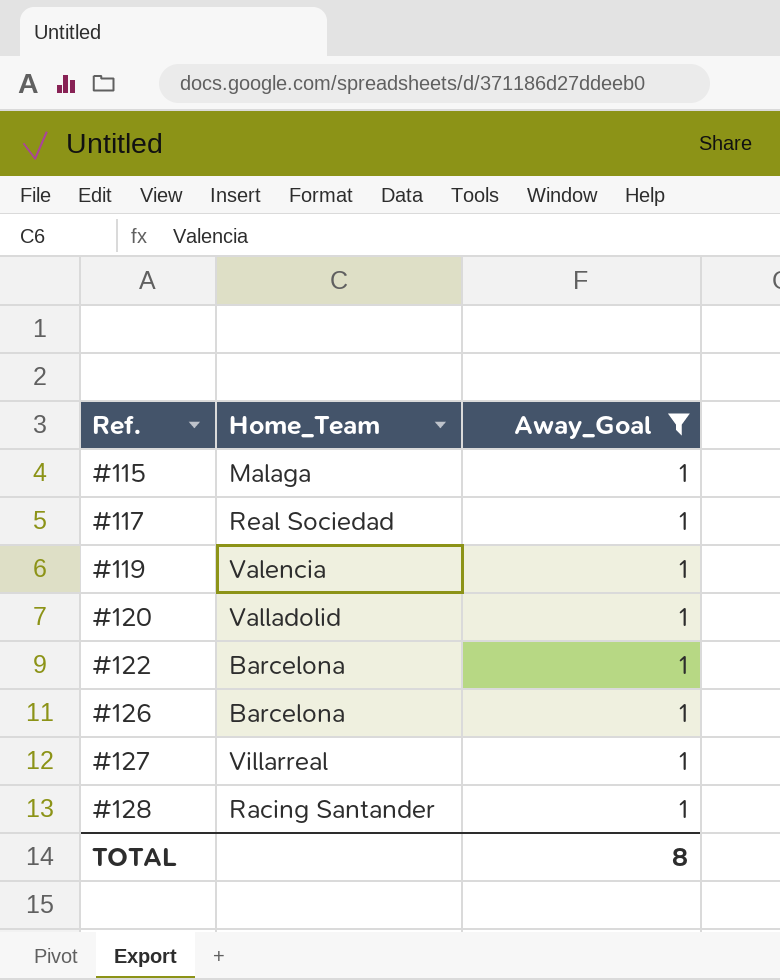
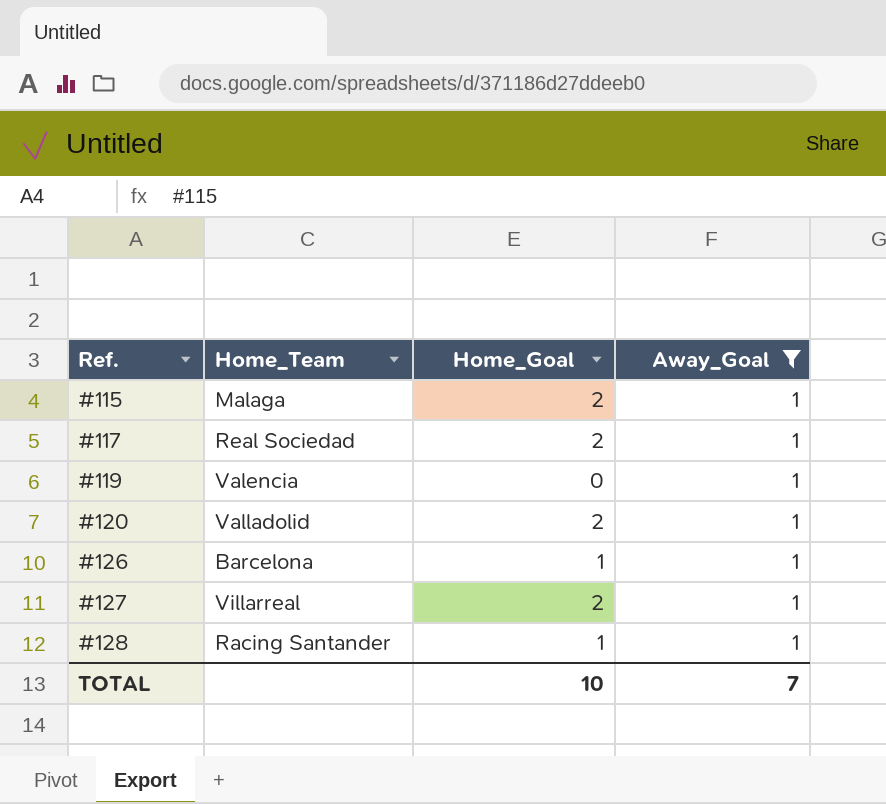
column Home_Goal | position: none -> 3
row #122: Barcelona | 1 -> none
TOTAL | Away_Goal: 8 -> 7

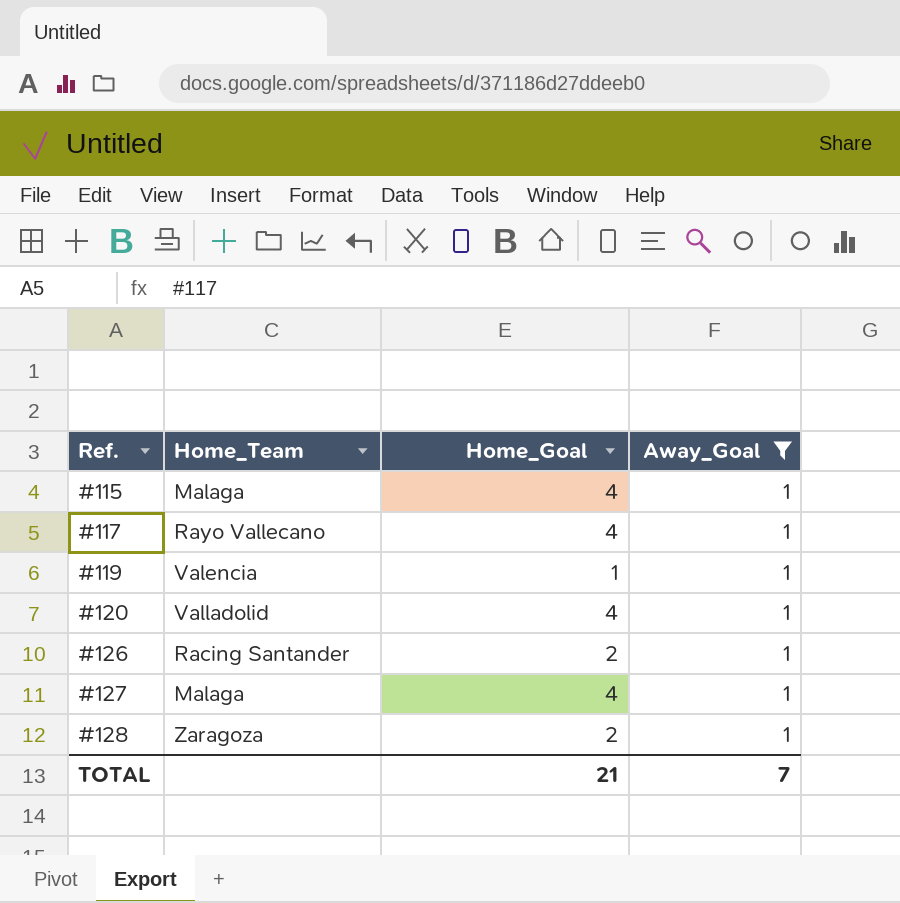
#115 | Home_Goal: 2 -> 4
#117 | Home_Team: Real Sociedad -> Rayo Vallecano
#117 | Home_Goal: 2 -> 4
#119 | Home_Goal: 0 -> 1
#120 | Home_Goal: 2 -> 4
#126 | Home_Team: Barcelona -> Racing Santander
#126 | Home_Goal: 1 -> 2
#127 | Home_Team: Villarreal -> Malaga
#127 | Home_Goal: 2 -> 4
#128 | Home_Team: Racing Santander -> Zaragoza
#128 | Home_Goal: 1 -> 2
TOTAL | Home_Goal: 10 -> 21

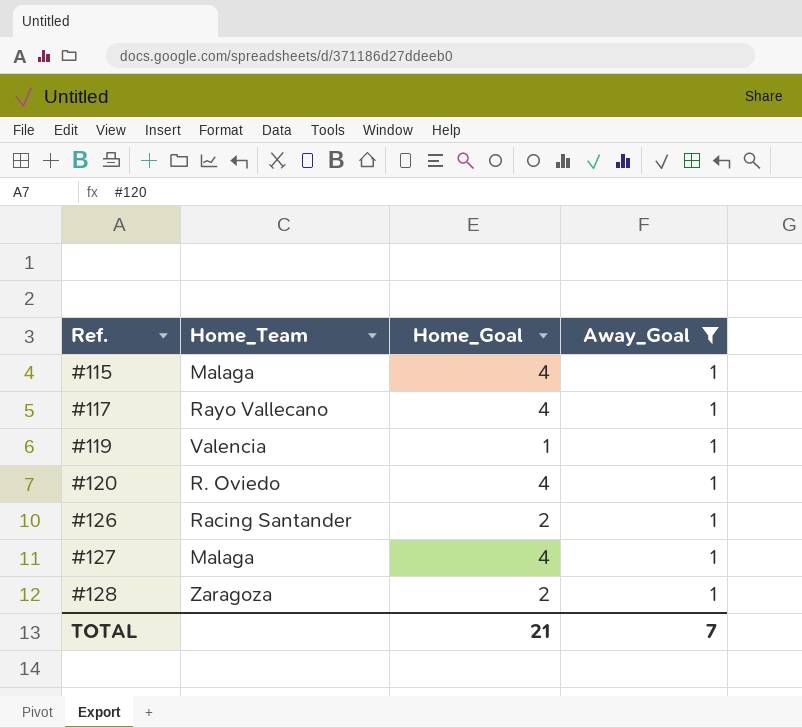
#120 | Home_Team: Valladolid -> R. Oviedo

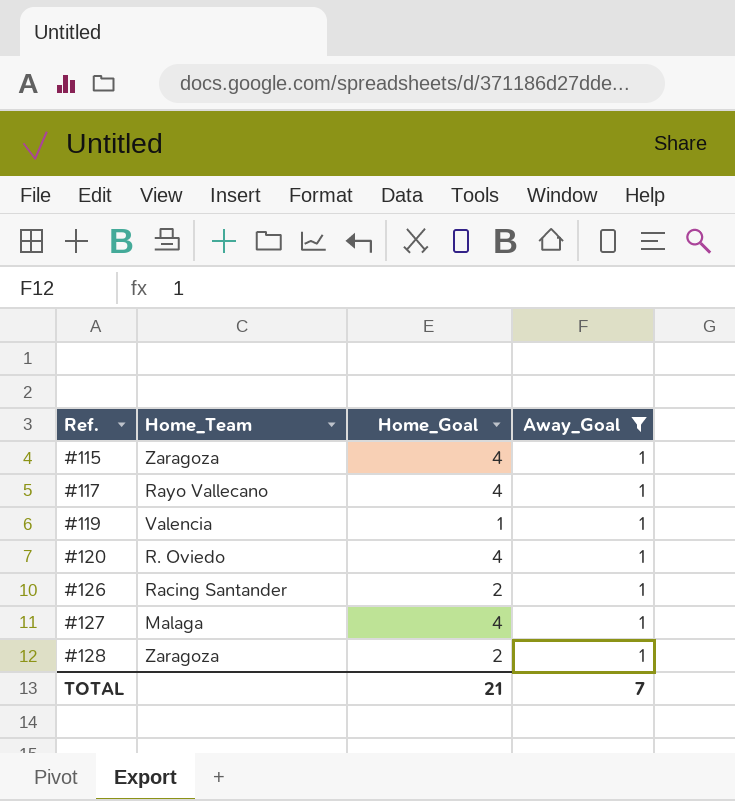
#115 | Home_Team: Malaga -> Zaragoza

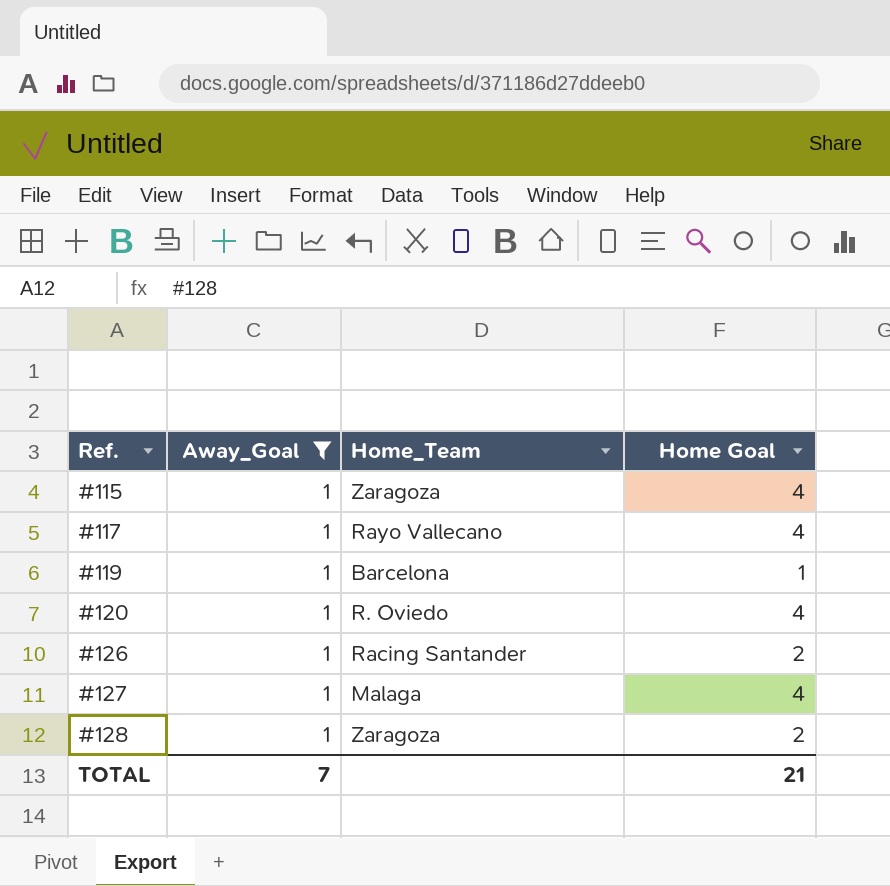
column Away_Goal | position: 4 -> 2
column name: Home_Goal -> Home Goal
#119 | Home_Team: Valencia -> Barcelona

